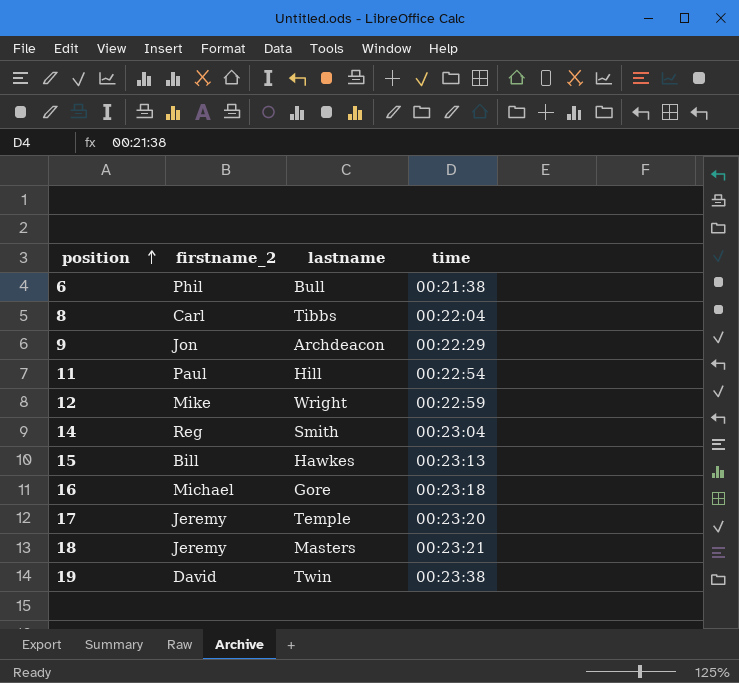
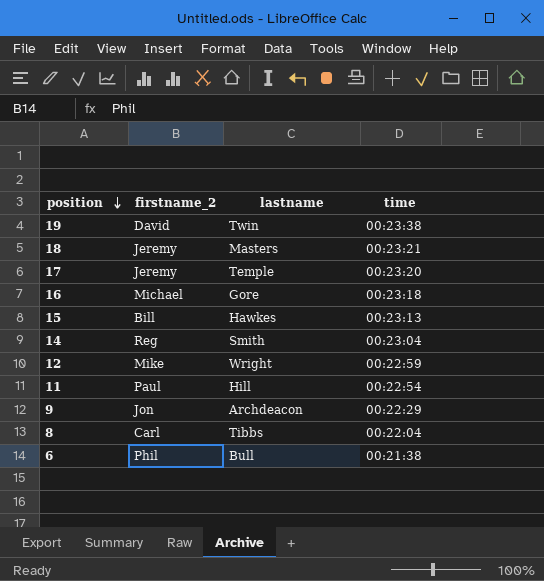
row order: position ascending -> position descending

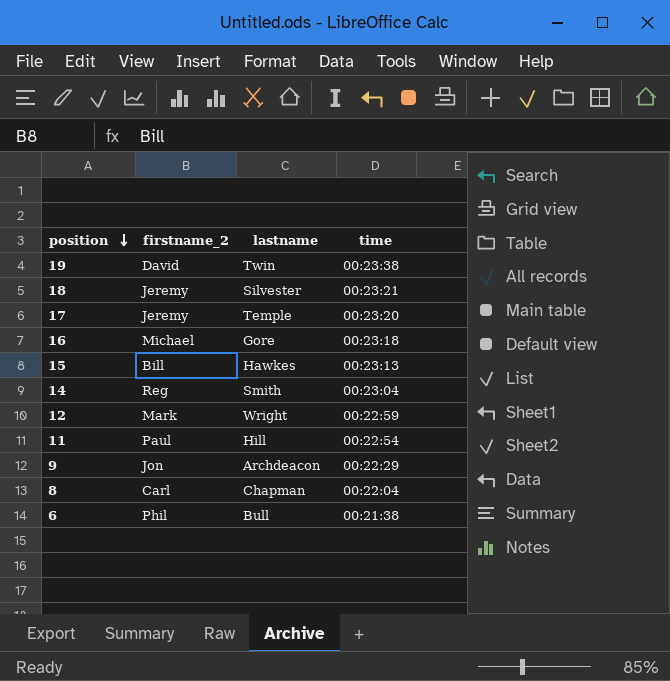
18 | lastname: Masters -> Silvester
12 | firstname_2: Mike -> Mark
8 | lastname: Tibbs -> Chapman

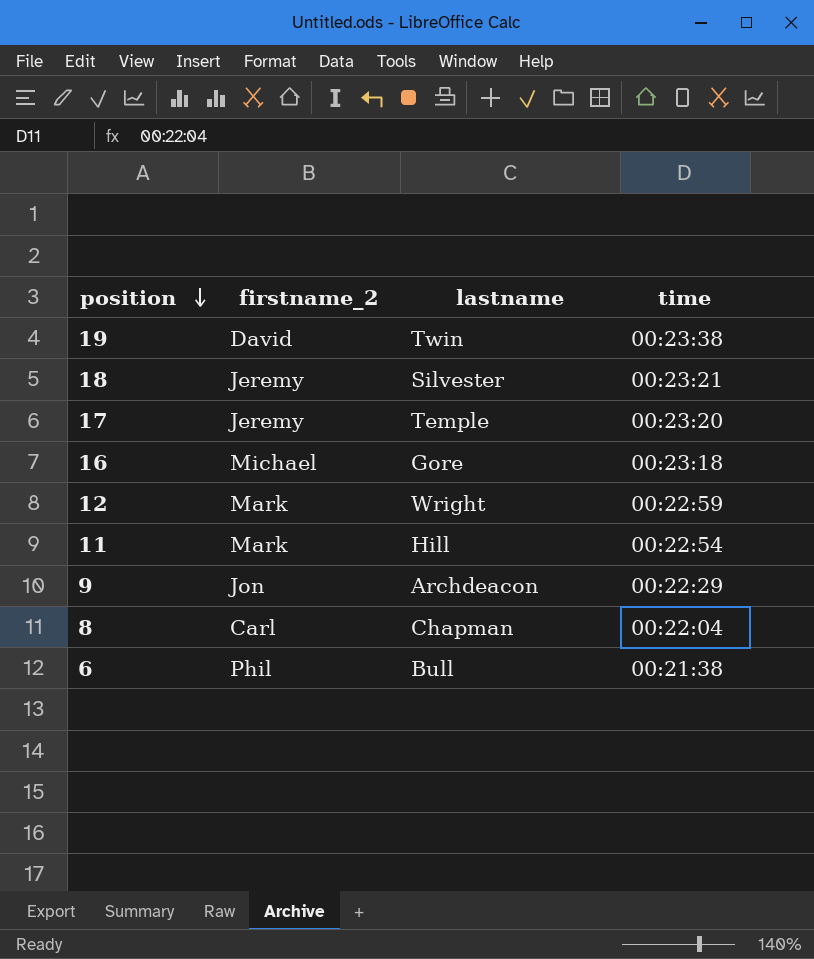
row 15: Bill | Hawkes | 00:23:13 -> none
row 14: Reg | Smith | 00:23:04 -> none
11 | firstname_2: Paul -> Mark

